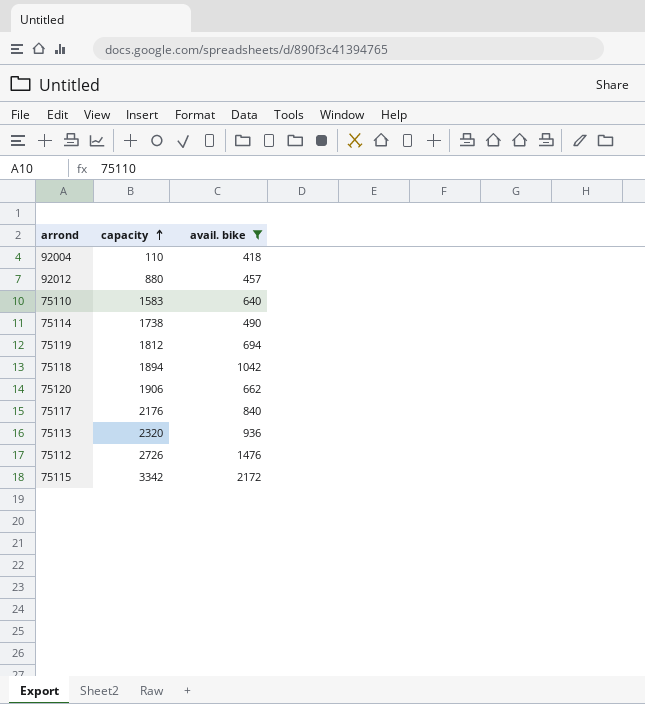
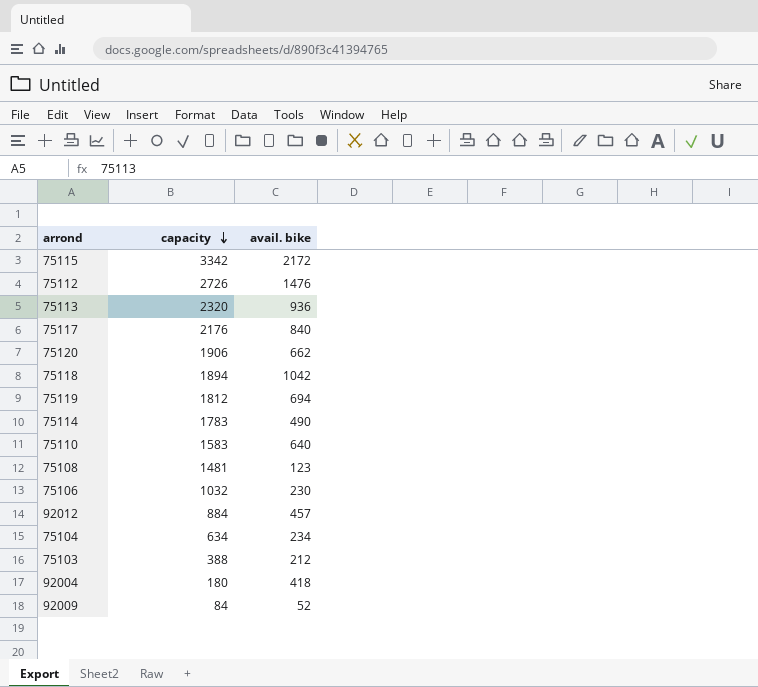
filter: avail. bike >= 418 -> none
row order: capacity ascending -> capacity descending
75114 | capacity: 1738 -> 1783
92012 | capacity: 880 -> 884
92004 | capacity: 110 -> 180

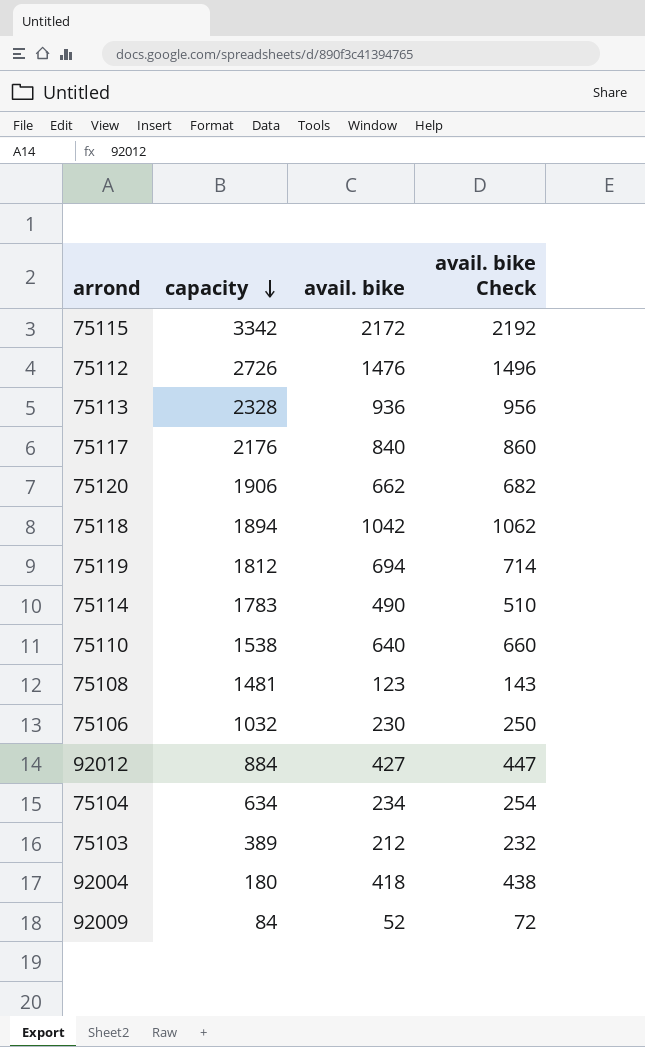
column avail. bike Check | formula: none -> [avail. bike] + 20
75113 | capacity: 2320 -> 2328
75110 | capacity: 1583 -> 1538
92012 | avail. bike: 457 -> 427
75103 | capacity: 388 -> 389

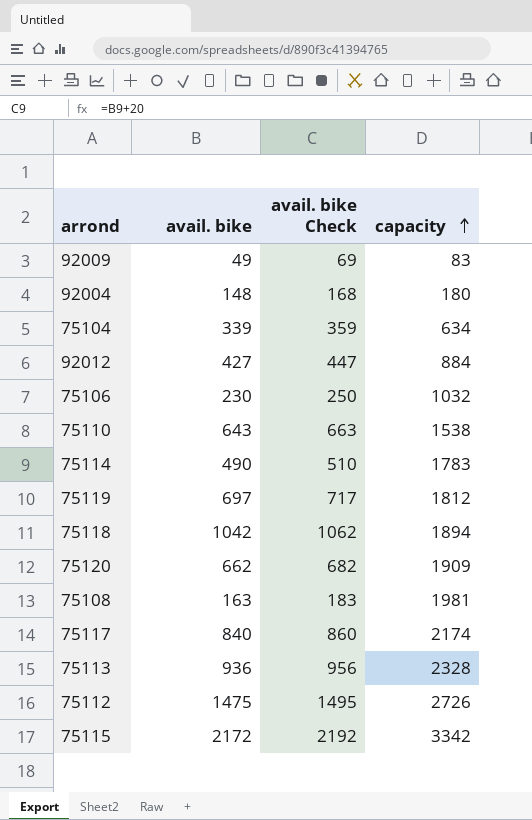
row order: capacity descending -> capacity ascending
column capacity | position: 2 -> 4
row 75103: 389 | 212 | 232 -> none
92009 | avail. bike: 52 -> 49
92009 | avail. bike Check: 72 -> 69
92009 | capacity: 84 -> 83
92004 | avail. bike: 418 -> 148
92004 | avail. bike Check: 438 -> 168
75104 | avail. bike: 234 -> 339
75104 | avail. bike Check: 254 -> 359
75110 | avail. bike: 640 -> 643
75110 | avail. bike Check: 660 -> 663
75119 | avail. bike: 694 -> 697
75119 | avail. bike Check: 714 -> 717
75120 | capacity: 1906 -> 1909
75108 | avail. bike: 123 -> 163
75108 | avail. bike Check: 143 -> 183
75108 | capacity: 1481 -> 1981
75117 | capacity: 2176 -> 2174
75112 | avail. bike: 1476 -> 1475
75112 | avail. bike Check: 1496 -> 1495

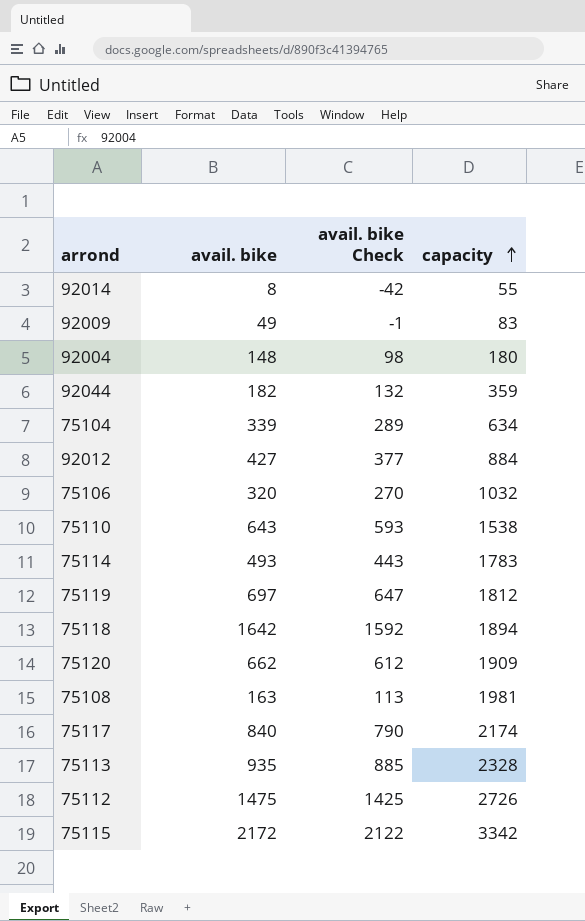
column avail. bike Check | formula: [avail. bike] + 20 -> [avail. bike] - 50
row 92014: none -> 8 | -42 | 55
row 92044: none -> 182 | 132 | 359
75106 | avail. bike: 230 -> 320
75114 | avail. bike: 490 -> 493
75118 | avail. bike: 1042 -> 1642
75113 | avail. bike: 936 -> 935

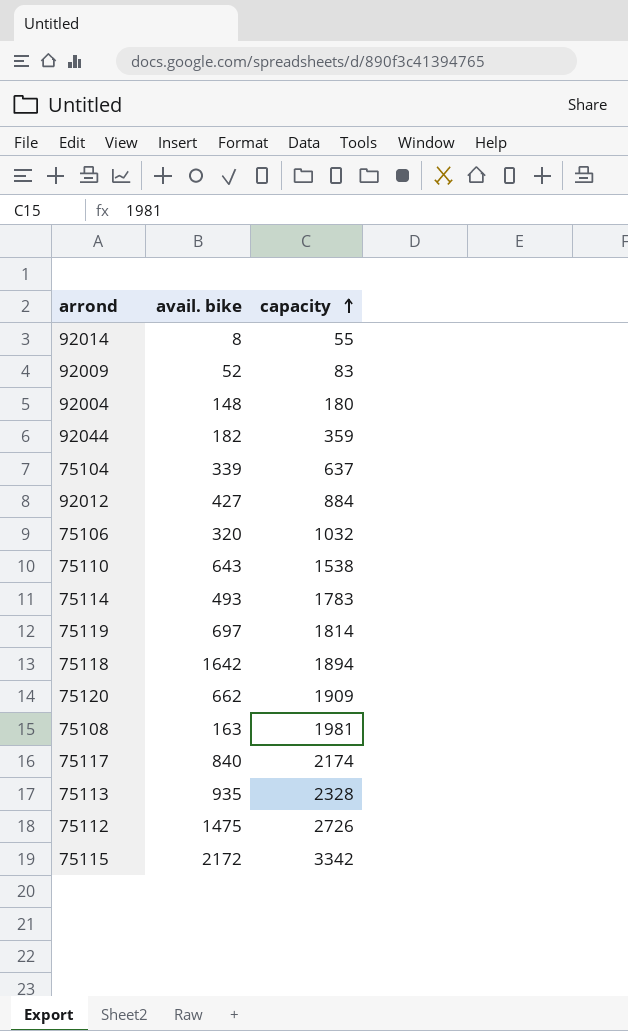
column avail. bike Check | formula: [avail. bike] - 50 -> none
92009 | avail. bike: 49 -> 52
75104 | capacity: 634 -> 637
75119 | capacity: 1812 -> 1814

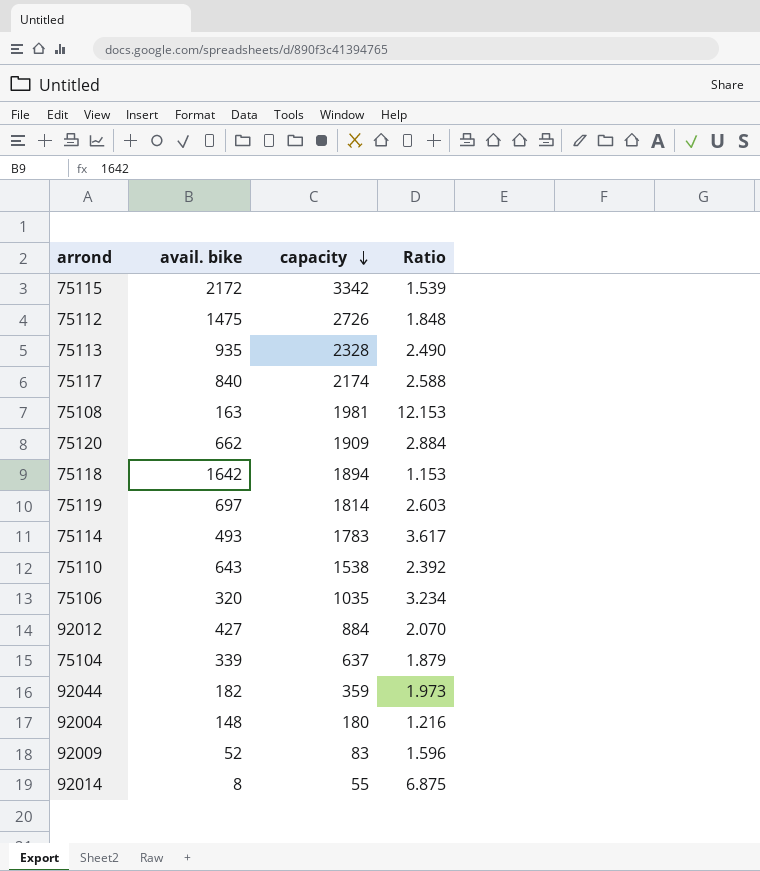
row order: capacity ascending -> capacity descending
column Ratio | formula: none -> [capacity] / [avail. bike]
75106 | capacity: 1032 -> 1035

